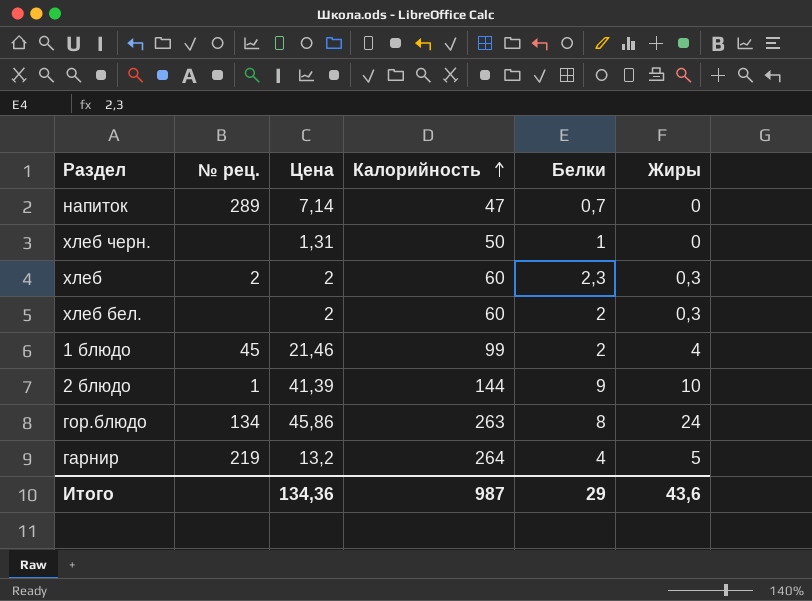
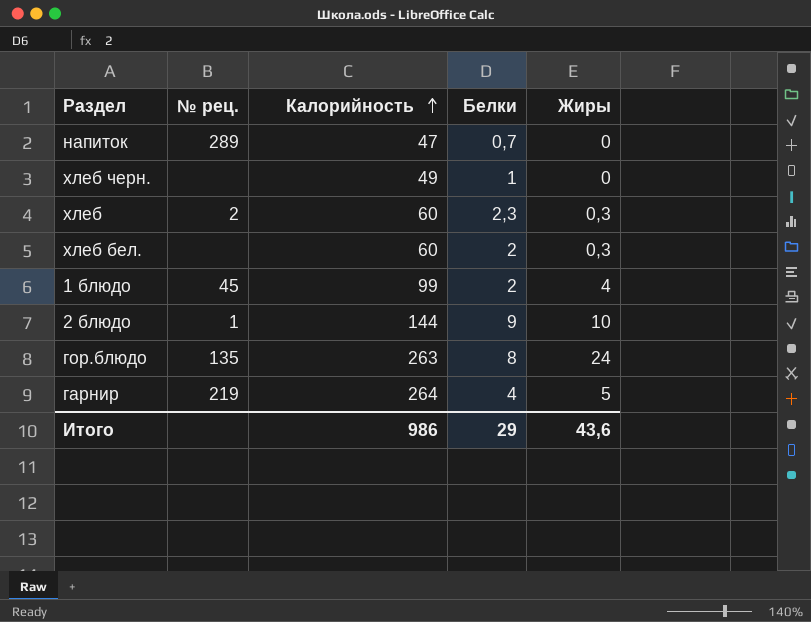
column Цена | position: 3 -> none
хлеб черн. | Калорийность: 50 -> 49
гор.блюдо | № рец.: 134 -> 135
Итого | Калорийность: 987 -> 986

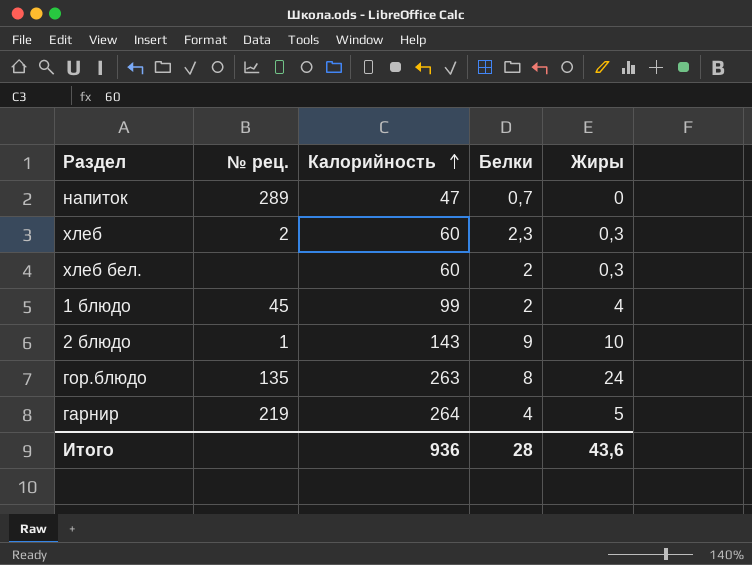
row хлеб черн.: none | 49 | 1 | 0 -> none
2 блюдо | Калорийность: 144 -> 143
Итого | Калорийность: 986 -> 936
Итого | Белки: 29 -> 28

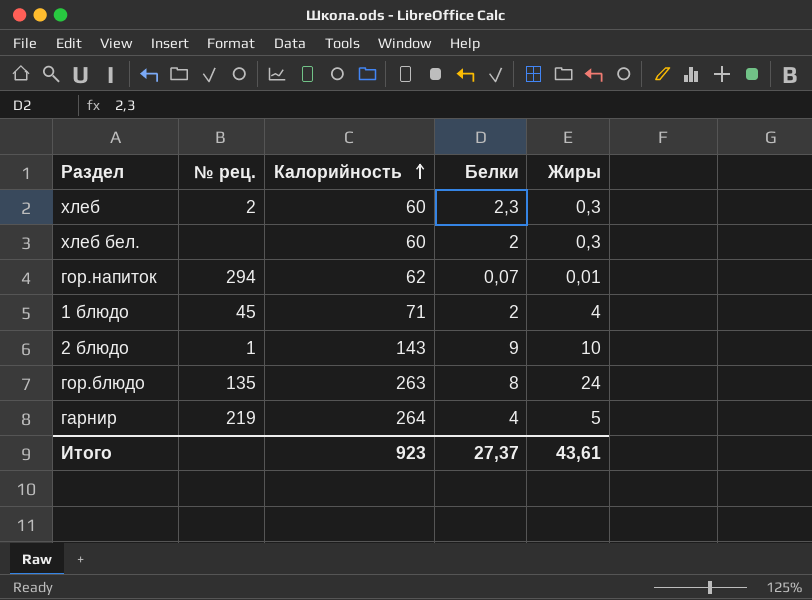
row напиток: 289 | 47 | 0,7 | 0 -> none
row гор.напиток: none -> 294 | 62 | 0,07 | 0,01
1 блюдо | Калорийность: 99 -> 71
Итого | Калорийность: 936 -> 923
Итого | Белки: 28 -> 27,37
Итого | Жиры: 43,6 -> 43,61

